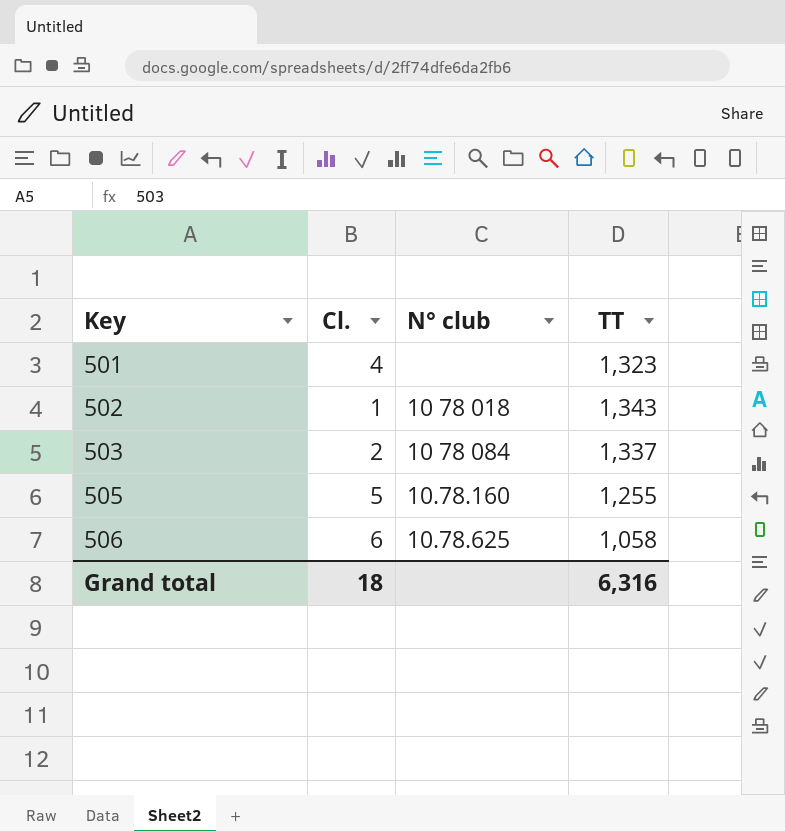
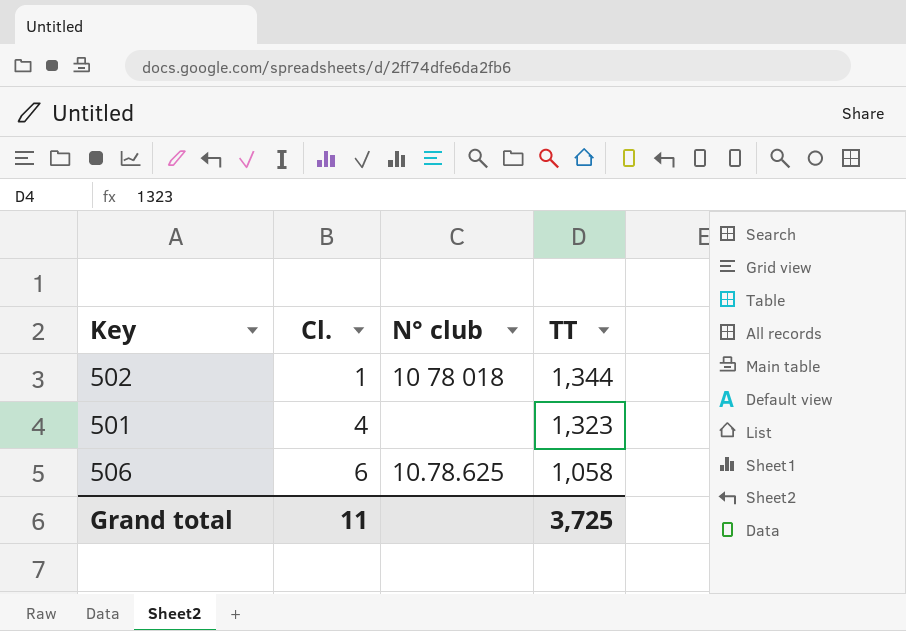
row order: Key ascending -> Cl. ascending
row 503: 2 | 10 78 084 | 1,337 -> none
row 505: 5 | 10.78.160 | 1,255 -> none
502 | TT: 1,343 -> 1,344
Grand total | Cl.: 18 -> 11
Grand total | TT: 6,316 -> 3,725

